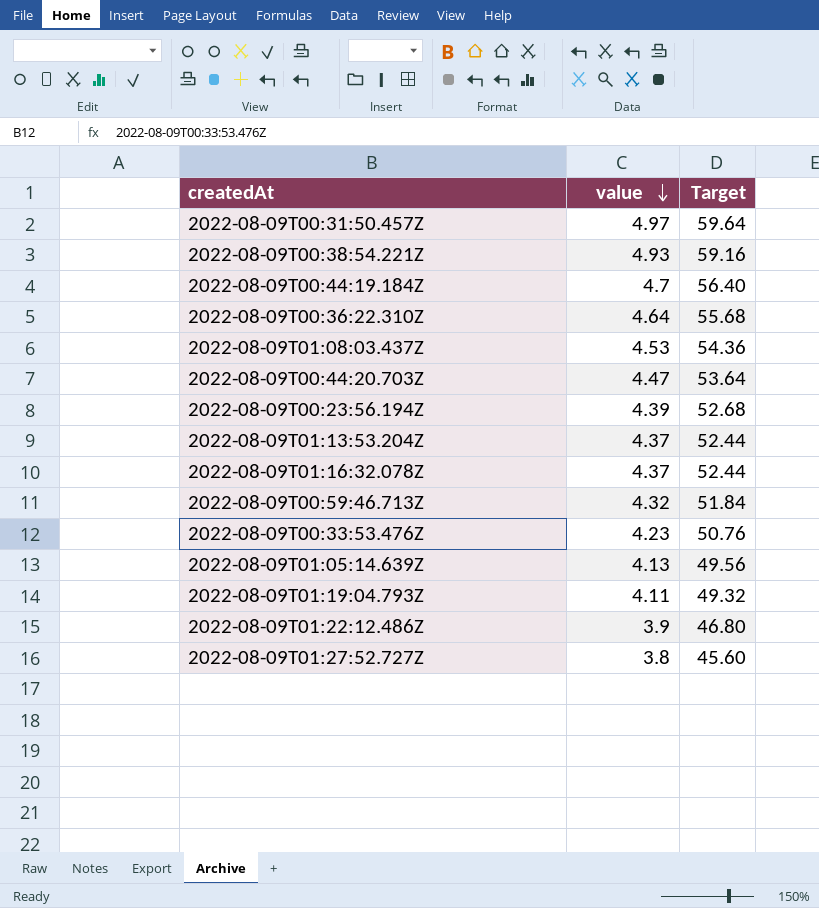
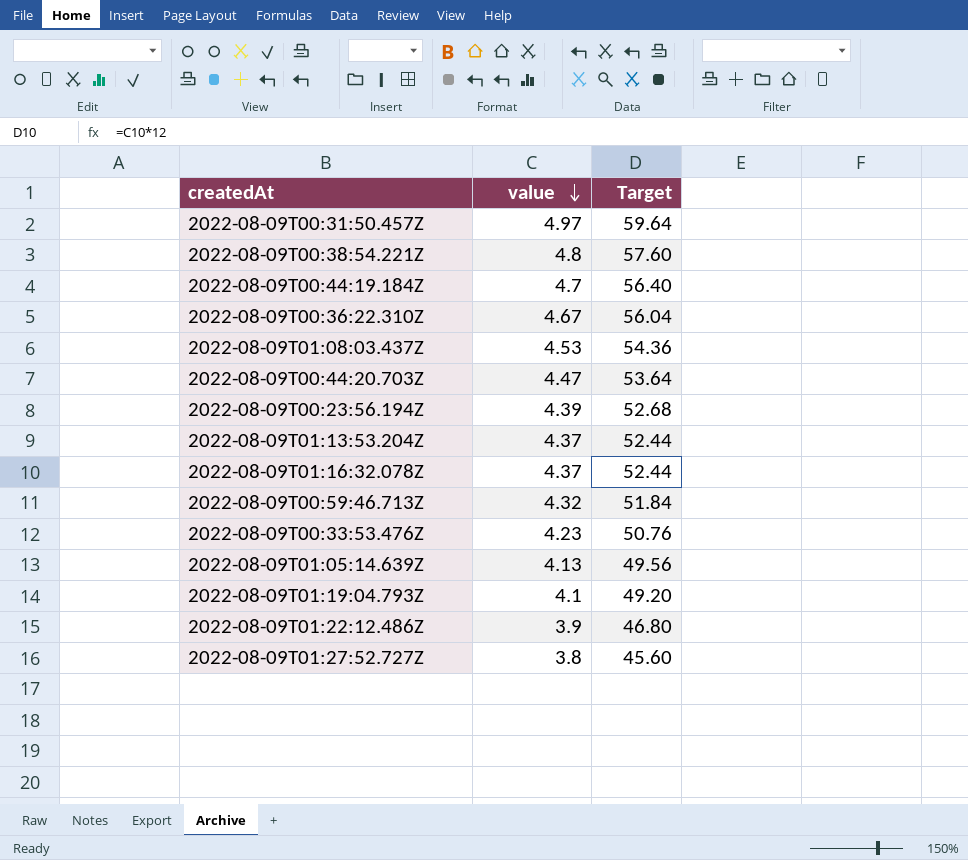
2022-08-09T00:38:54.221Z | value: 4.93 -> 4.8
2022-08-09T00:38:54.221Z | Target: 59.16 -> 57.60
2022-08-09T00:36:22.310Z | value: 4.64 -> 4.67
2022-08-09T00:36:22.310Z | Target: 55.68 -> 56.04
2022-08-09T01:19:04.793Z | value: 4.11 -> 4.1
2022-08-09T01:19:04.793Z | Target: 49.32 -> 49.20

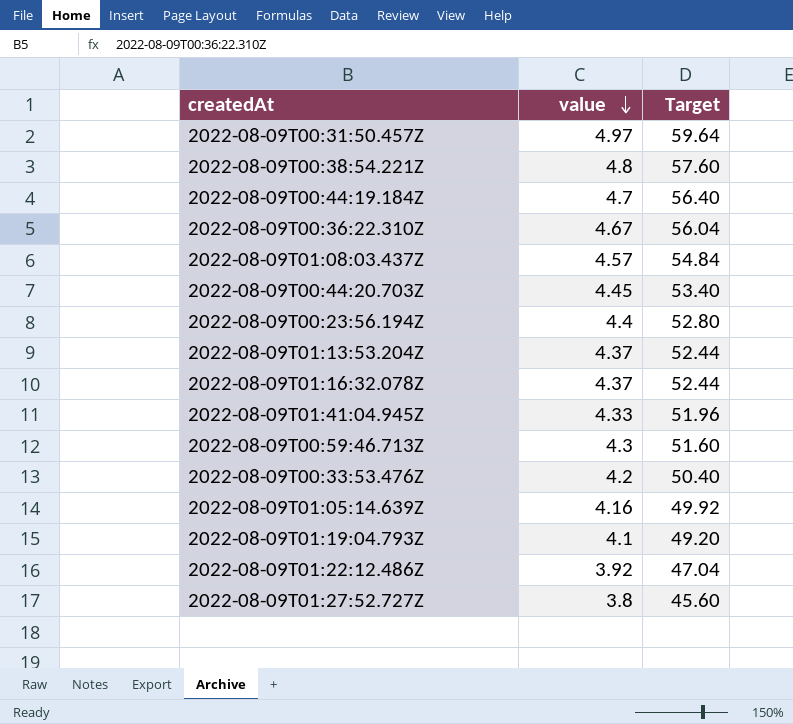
2022-08-09T01:08:03.437Z | value: 4.53 -> 4.57
2022-08-09T01:08:03.437Z | Target: 54.36 -> 54.84
2022-08-09T00:44:20.703Z | value: 4.47 -> 4.45
2022-08-09T00:44:20.703Z | Target: 53.64 -> 53.40
2022-08-09T00:23:56.194Z | value: 4.39 -> 4.4
2022-08-09T00:23:56.194Z | Target: 52.68 -> 52.80
row 2022-08-09T01:41:04.945Z: none -> 4.33 | 51.96
2022-08-09T00:59:46.713Z | value: 4.32 -> 4.3
2022-08-09T00:59:46.713Z | Target: 51.84 -> 51.60
2022-08-09T00:33:53.476Z | value: 4.23 -> 4.2
2022-08-09T00:33:53.476Z | Target: 50.76 -> 50.40
2022-08-09T01:05:14.639Z | value: 4.13 -> 4.16
2022-08-09T01:05:14.639Z | Target: 49.56 -> 49.92
2022-08-09T01:22:12.486Z | value: 3.9 -> 3.92
2022-08-09T01:22:12.486Z | Target: 46.80 -> 47.04

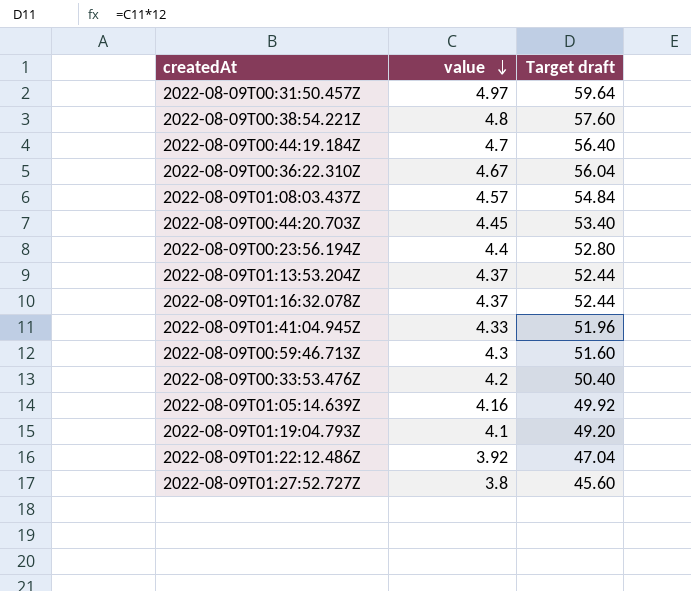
column name: Target -> Target draft

